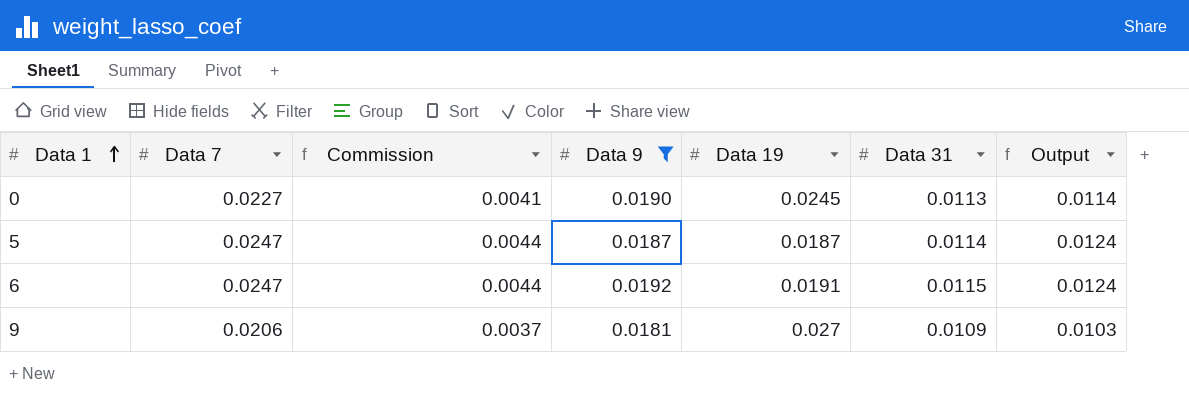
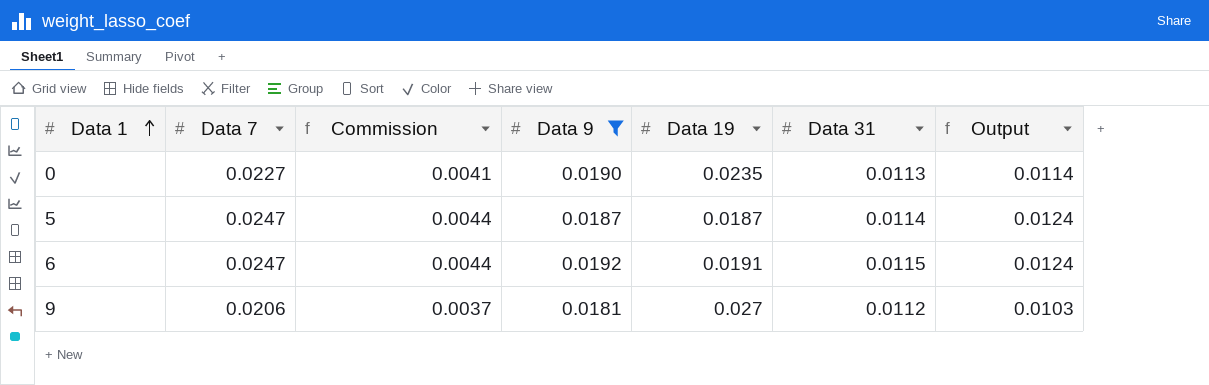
0 | Data 19: 0.0245 -> 0.0235
9 | Data 31: 0.0109 -> 0.0112

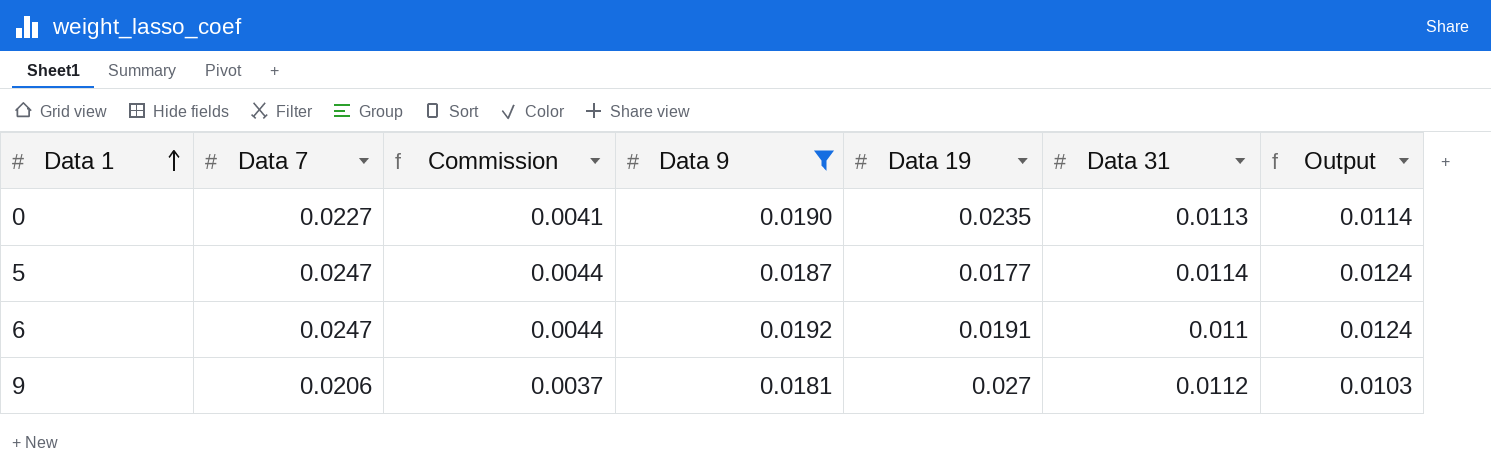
5 | Data 19: 0.0187 -> 0.0177
6 | Data 31: 0.0115 -> 0.011

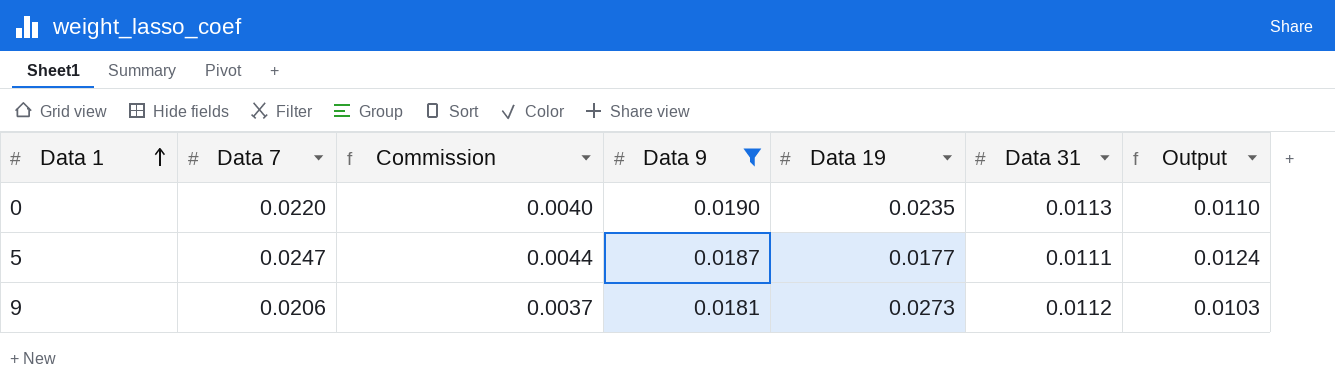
row 6: 0.0247 | 0.0044 | 0.0192 | 0.0191 | 0.011 | 0.0124 -> none
0 | Data 7: 0.0227 -> 0.0220
0 | Commission: 0.0041 -> 0.0040
0 | Output: 0.0114 -> 0.0110
5 | Data 31: 0.0114 -> 0.0111
9 | Data 19: 0.027 -> 0.0273

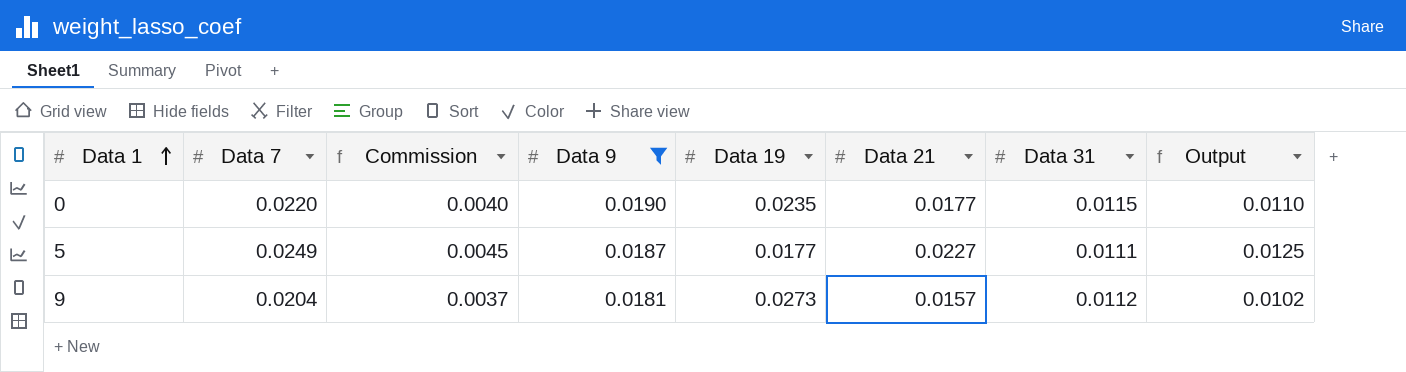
column Data 21 | position: none -> 6
0 | Data 31: 0.0113 -> 0.0115
5 | Data 7: 0.0247 -> 0.0249
5 | Commission: 0.0044 -> 0.0045
5 | Output: 0.0124 -> 0.0125
9 | Data 7: 0.0206 -> 0.0204
9 | Output: 0.0103 -> 0.0102

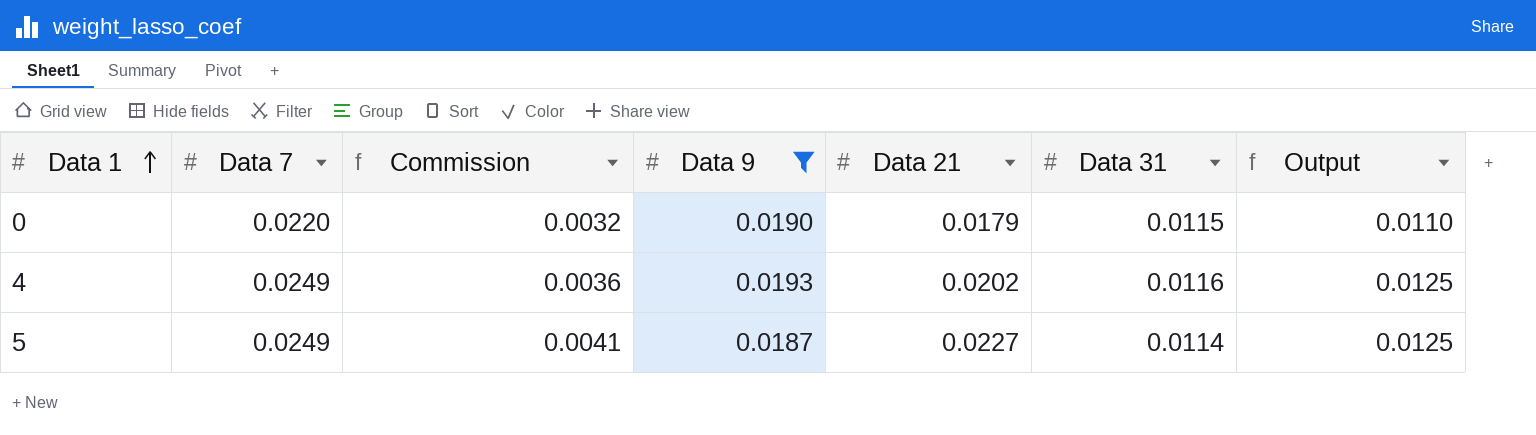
column Data 19 | position: 5 -> none
column Commission | formula: [Data 7] * 0.18 -> [Data 21] * 0.18
row 9: 0.0204 | 0.0037 | 0.0181 | 0.0273 | 0.0157 | 0.0112 | 0.0102 -> none
0 | Data 21: 0.0177 -> 0.0179
row 4: none -> 0.0249 | 0.0036 | 0.0193 | 0.0202 | 0.0116 | 0.0125
5 | Data 31: 0.0111 -> 0.0114

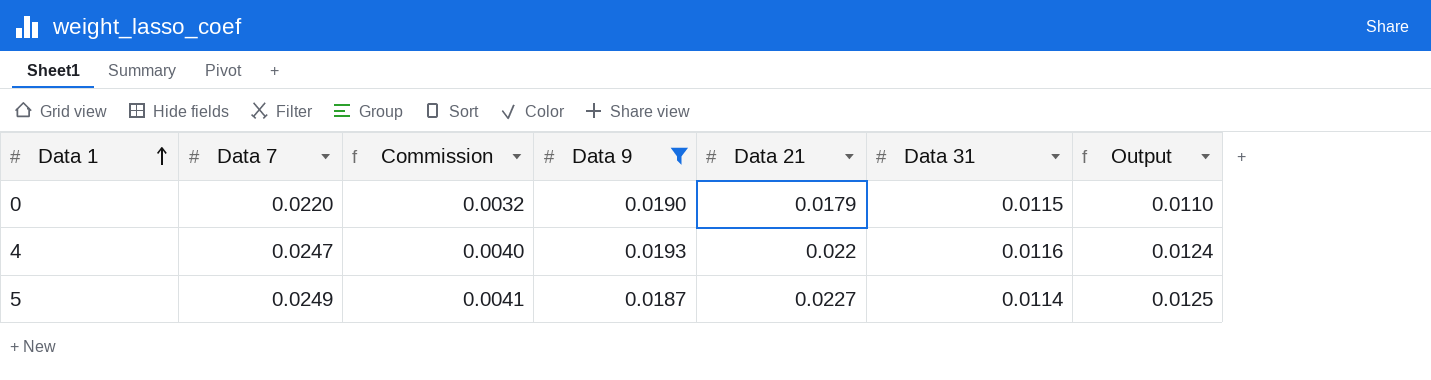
4 | Data 7: 0.0249 -> 0.0247
4 | Commission: 0.0036 -> 0.0040
4 | Data 21: 0.0202 -> 0.022
4 | Output: 0.0125 -> 0.0124

